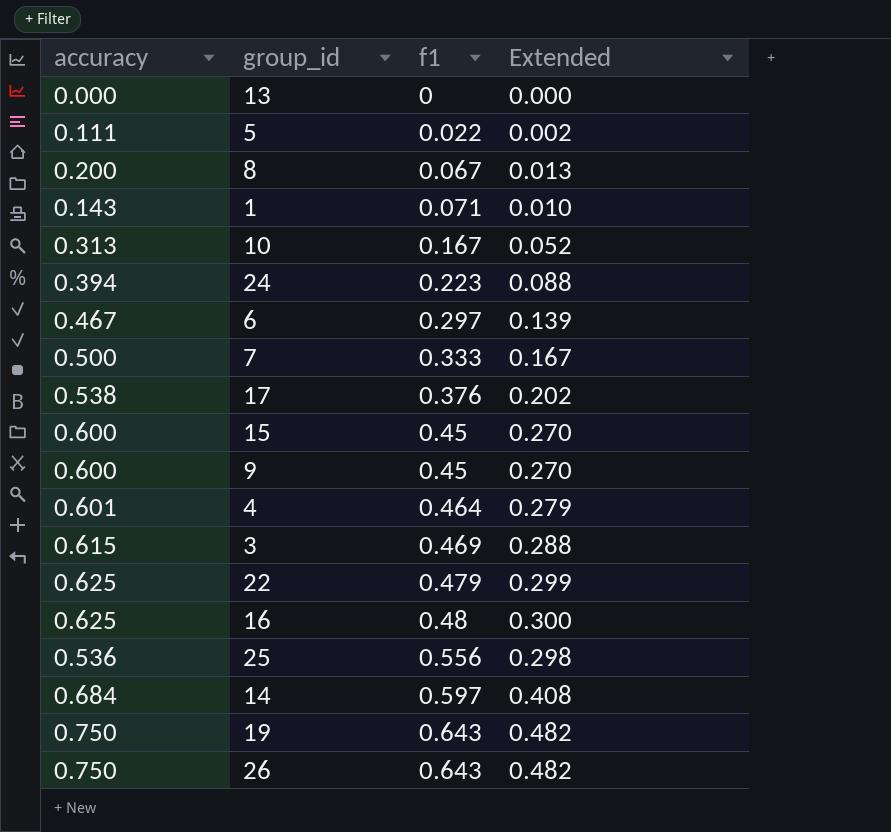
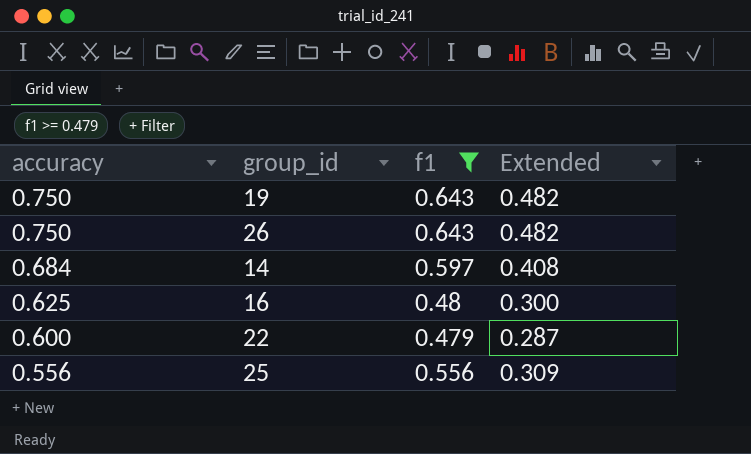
filter: none -> f1 >= 0.479
row order: f1 ascending -> accuracy descending
22 | accuracy: 0.625 -> 0.600
22 | Extended: 0.299 -> 0.287
25 | accuracy: 0.536 -> 0.556
25 | Extended: 0.298 -> 0.309

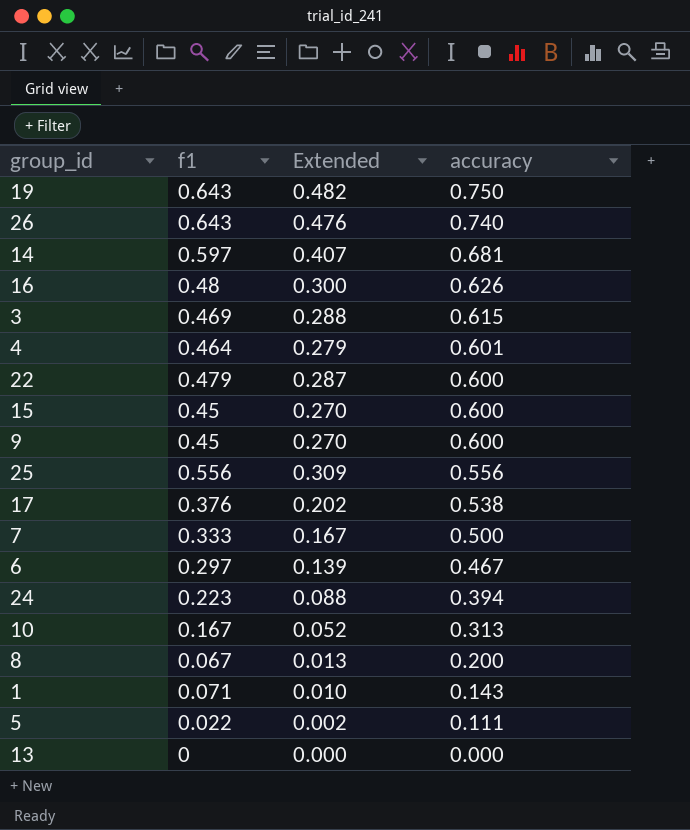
filter: f1 >= 0.479 -> none
column accuracy | position: 1 -> 4
26 | Extended: 0.482 -> 0.476
26 | accuracy: 0.750 -> 0.740
14 | Extended: 0.408 -> 0.407
14 | accuracy: 0.684 -> 0.681
16 | accuracy: 0.625 -> 0.626

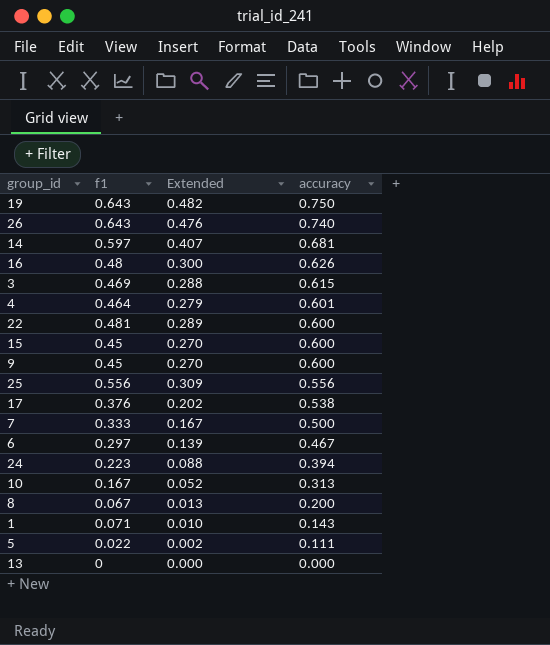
22 | f1: 0.479 -> 0.481
22 | Extended: 0.287 -> 0.289

